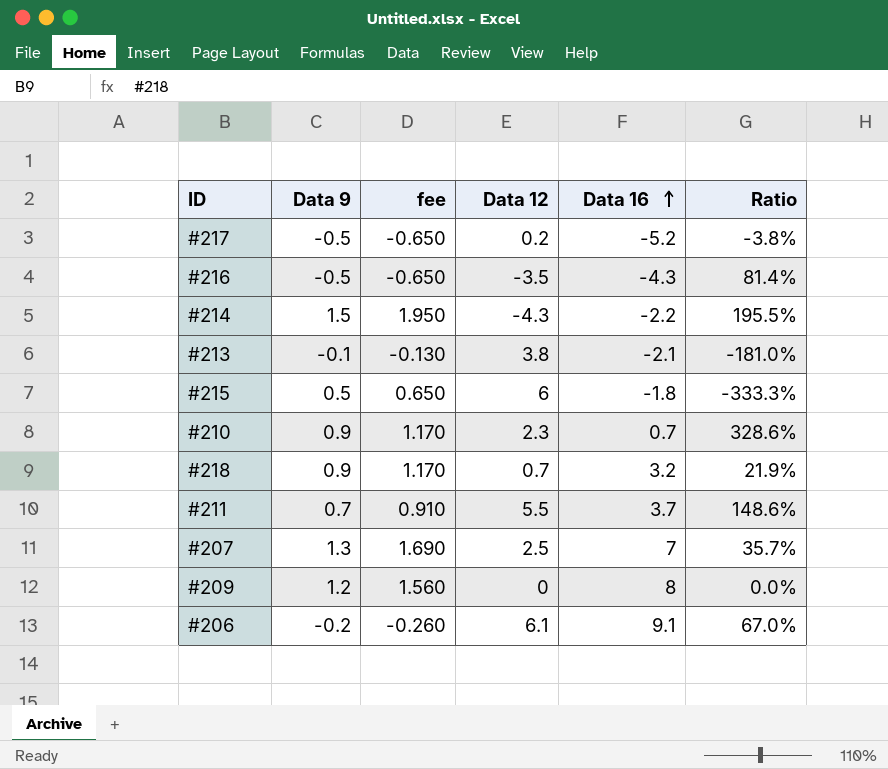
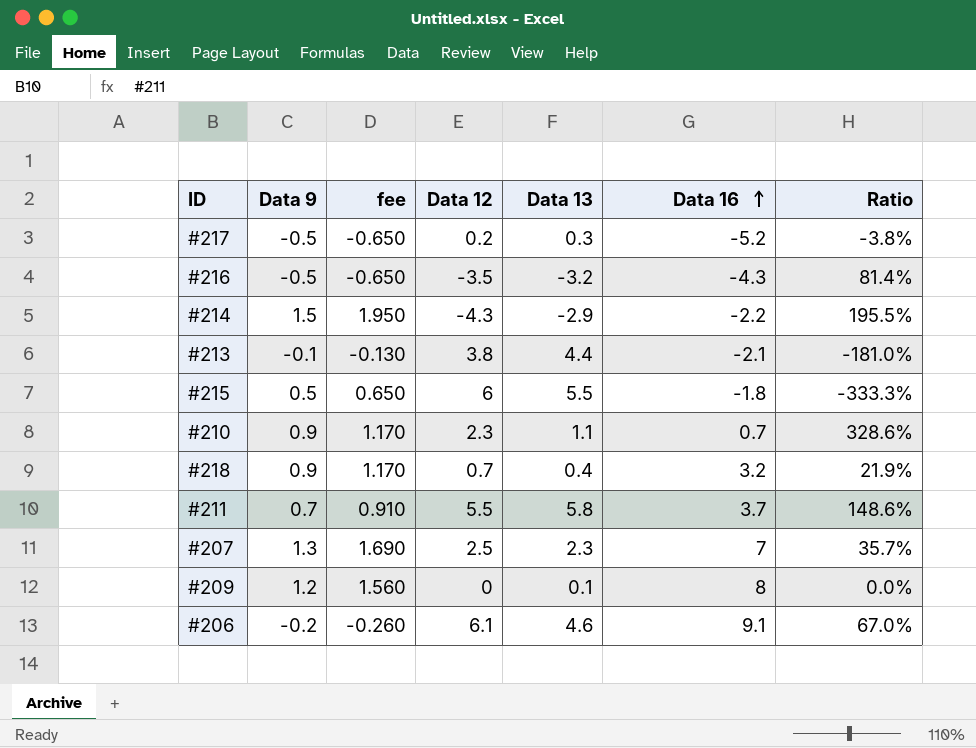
column Data 13 | position: none -> 5

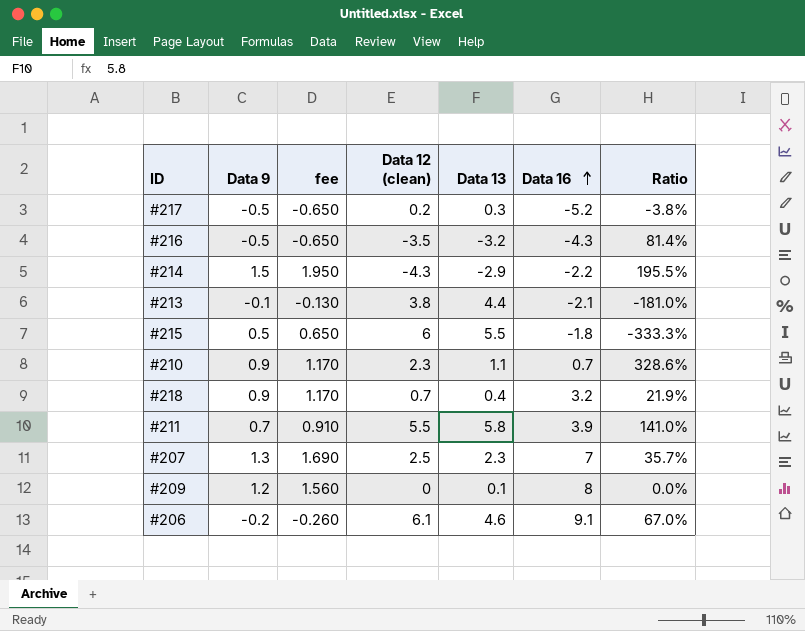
column name: Data 12 -> Data 12 (clean)
#211 | Data 16: 3.7 -> 3.9
#211 | Ratio: 148.6% -> 141.0%

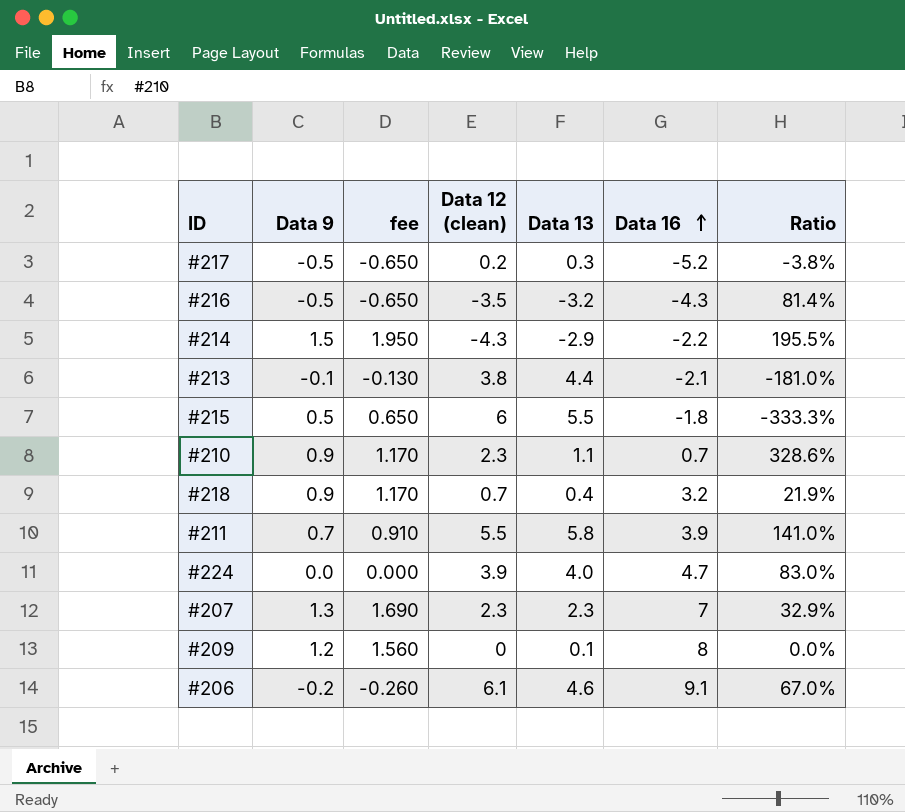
row #224: none -> 0.0 | 0.000 | 3.9 | 4.0 | 4.7 | 83.0%
#207 | Data 12 (clean): 2.5 -> 2.3
#207 | Ratio: 35.7% -> 32.9%

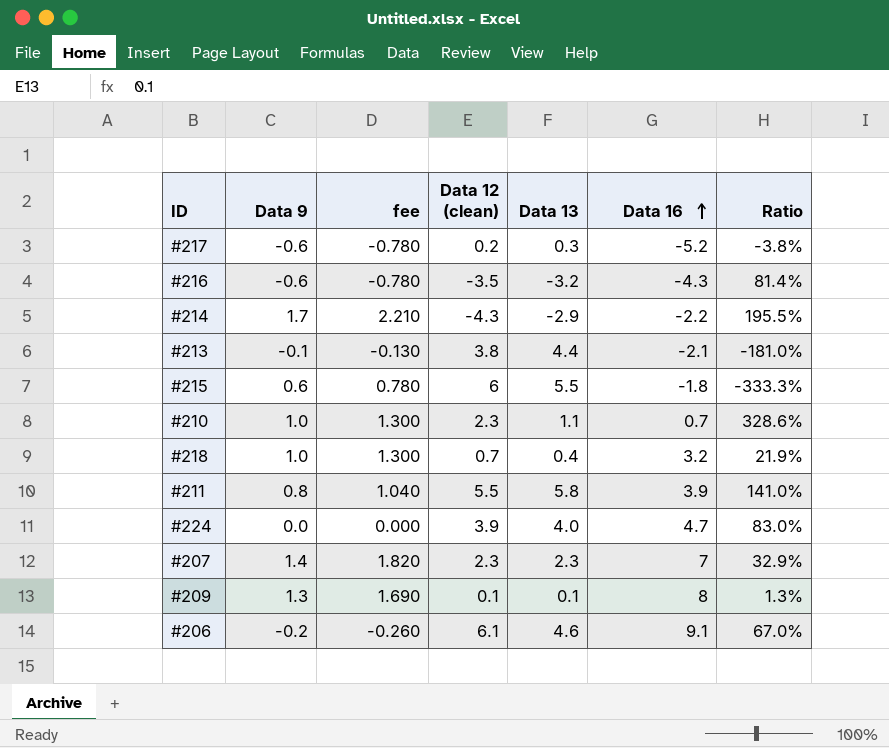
#217 | Data 9: -0.5 -> -0.6
#217 | fee: -0.650 -> -0.780
#216 | Data 9: -0.5 -> -0.6
#216 | fee: -0.650 -> -0.780
#214 | Data 9: 1.5 -> 1.7
#214 | fee: 1.950 -> 2.210
#215 | Data 9: 0.5 -> 0.6
#215 | fee: 0.650 -> 0.780
#210 | Data 9: 0.9 -> 1.0
#210 | fee: 1.170 -> 1.300
#218 | Data 9: 0.9 -> 1.0
#218 | fee: 1.170 -> 1.300
#211 | Data 9: 0.7 -> 0.8
#211 | fee: 0.910 -> 1.040
#207 | Data 9: 1.3 -> 1.4
#207 | fee: 1.690 -> 1.820
#209 | Data 9: 1.2 -> 1.3
#209 | fee: 1.560 -> 1.690
#209 | Data 12 (clean): 0 -> 0.1
#209 | Ratio: 0.0% -> 1.3%

